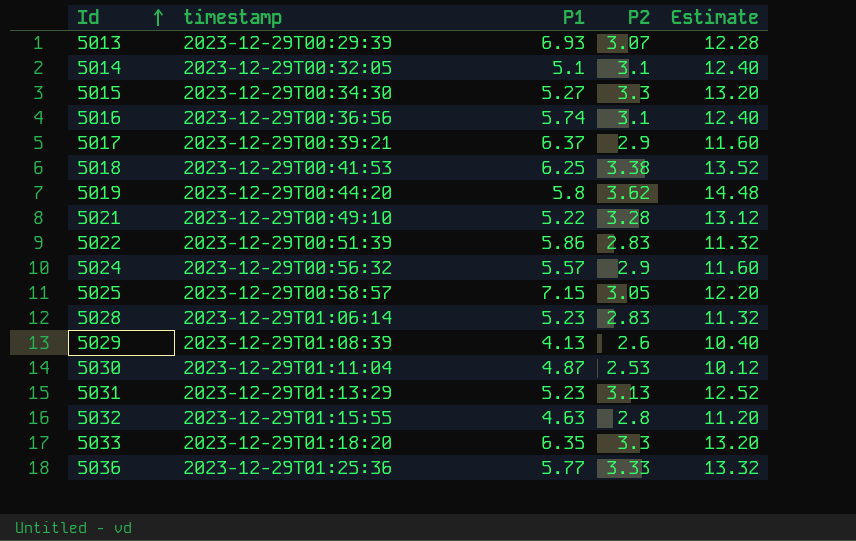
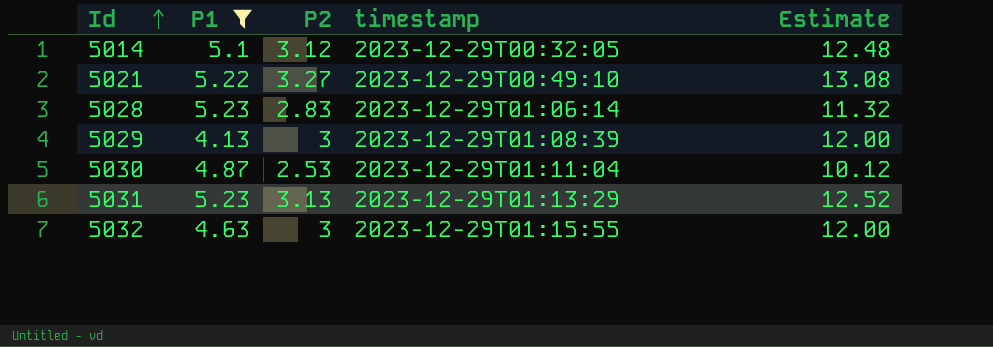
filter: none -> P1 <= 5.23
column timestamp | position: 2 -> 4
5014 | P2: 3.1 -> 3.12
5014 | Estimate: 12.40 -> 12.48
5021 | P2: 3.28 -> 3.27
5021 | Estimate: 13.12 -> 13.08
5029 | P2: 2.6 -> 3
5029 | Estimate: 10.40 -> 12.00
5032 | P2: 2.8 -> 3
5032 | Estimate: 11.20 -> 12.00

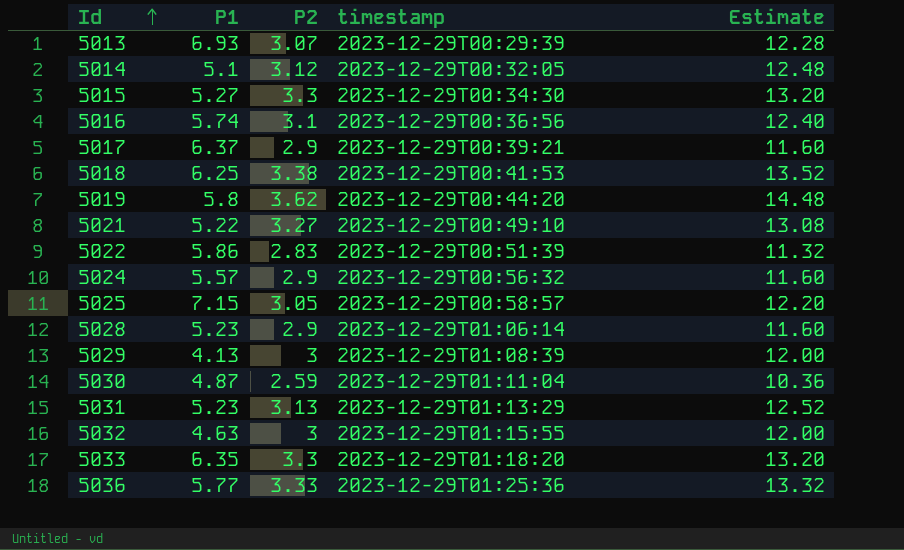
filter: P1 <= 5.23 -> none
5028 | P2: 2.83 -> 2.9
5028 | Estimate: 11.32 -> 11.60
5030 | P2: 2.53 -> 2.59
5030 | Estimate: 10.12 -> 10.36

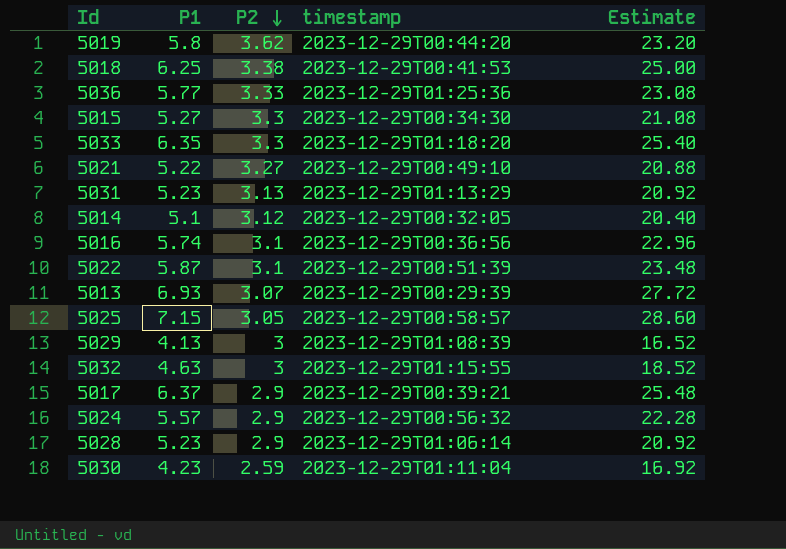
row order: Id ascending -> P2 descending
column Estimate | formula: [P2] * 4 -> [P1] * 4
5022 | P1: 5.86 -> 5.87
5022 | P2: 2.83 -> 3.1
5030 | P1: 4.87 -> 4.23

